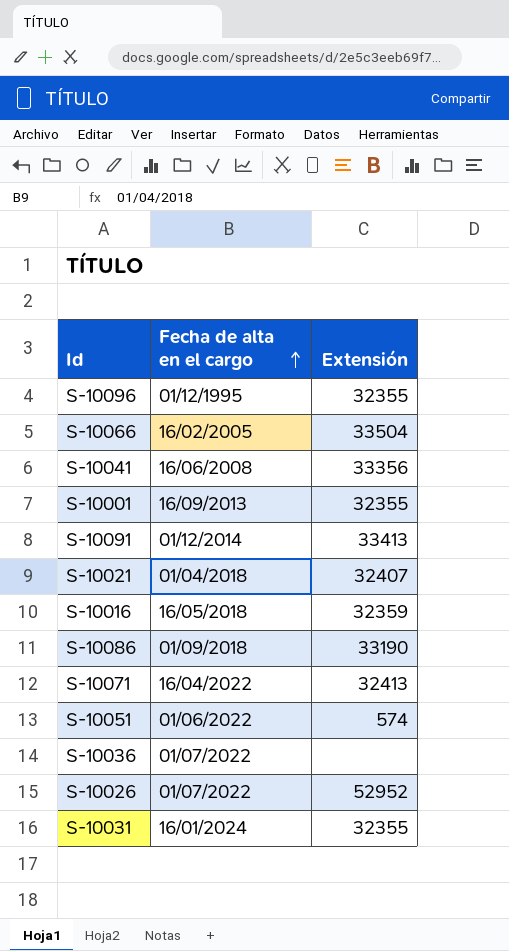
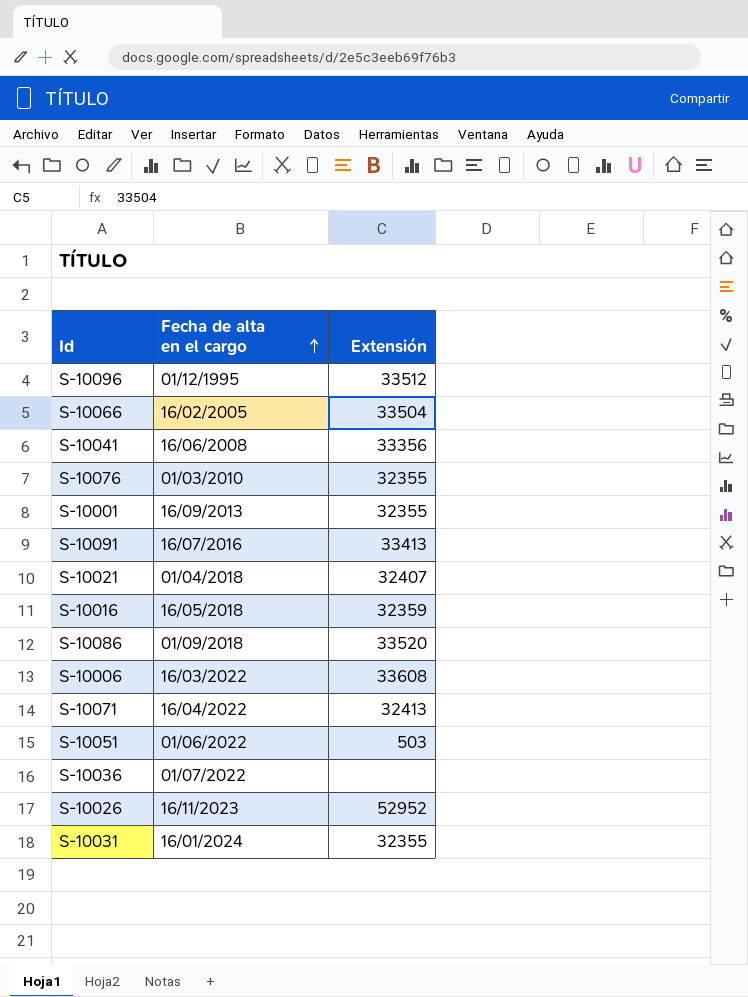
S-10096 | Extensión: 32355 -> 33512
row S-10076: none -> 01/03/2010 | 32355
S-10091 | Fecha de alta en el cargo: 01/12/2014 -> 16/07/2016
S-10086 | Extensión: 33190 -> 33520
row S-10006: none -> 16/03/2022 | 33608
S-10051 | Extensión: 574 -> 503
S-10026 | Fecha de alta en el cargo: 01/07/2022 -> 16/11/2023

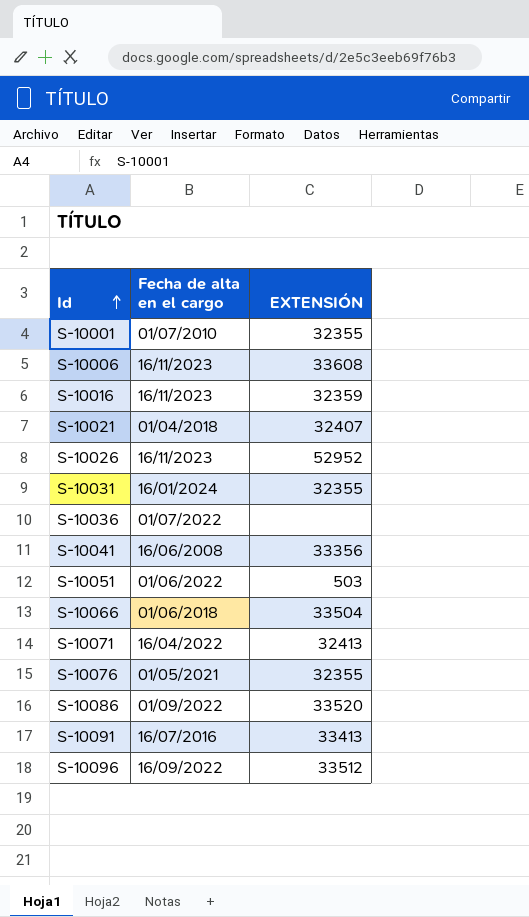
row order: Fecha de alta en el cargo ascending -> Id ascending
column name: Extensión -> EXTENSIÓN
S-10001 | Fecha de alta en el cargo: 16/09/2013 -> 01/07/2010
S-10006 | Fecha de alta en el cargo: 16/03/2022 -> 16/11/2023
S-10016 | Fecha de alta en el cargo: 16/05/2018 -> 16/11/2023
S-10066 | Fecha de alta en el cargo: 16/02/2005 -> 01/06/2018
S-10076 | Fecha de alta en el cargo: 01/03/2010 -> 01/05/2021
S-10086 | Fecha de alta en el cargo: 01/09/2018 -> 01/09/2022
S-10096 | Fecha de alta en el cargo: 01/12/1995 -> 16/09/2022

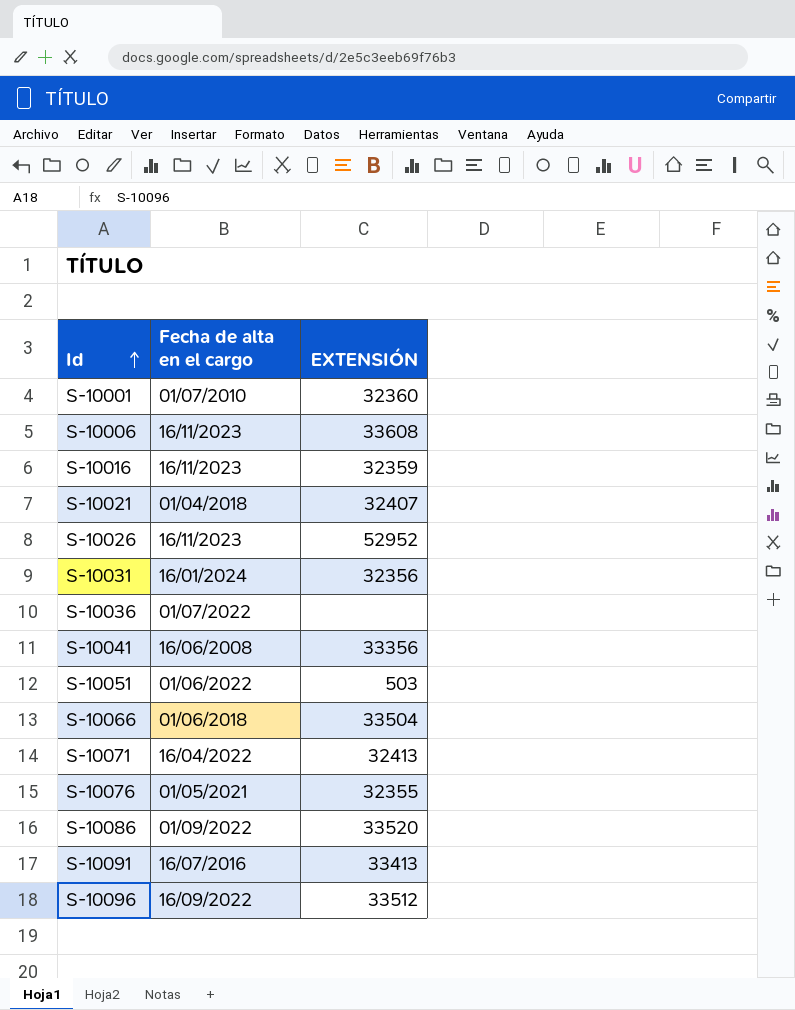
S-10001 | EXTENSIÓN: 32355 -> 32360
S-10031 | EXTENSIÓN: 32355 -> 32356

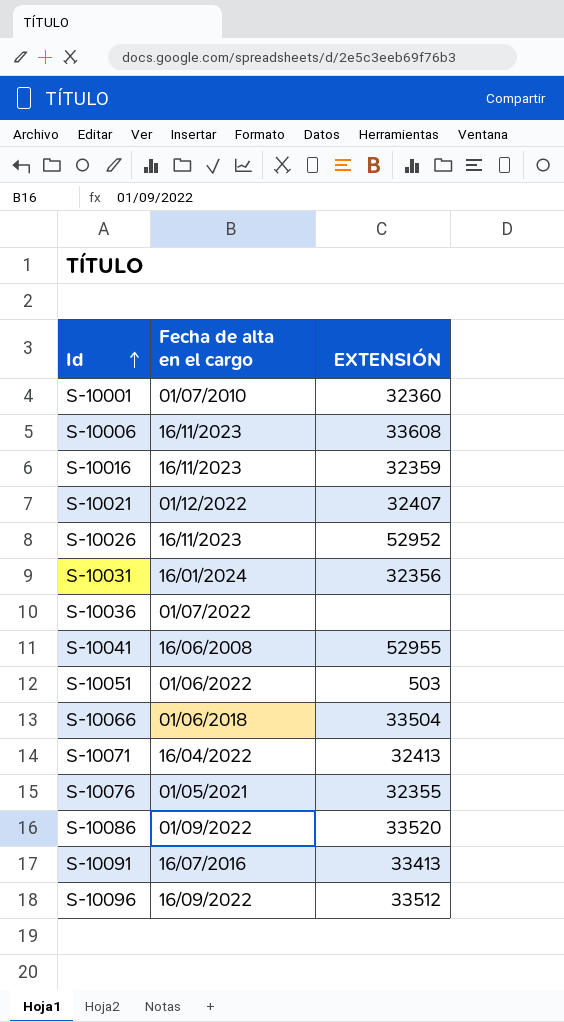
S-10021 | Fecha de alta en el cargo: 01/04/2018 -> 01/12/2022
S-10041 | EXTENSIÓN: 33356 -> 52955

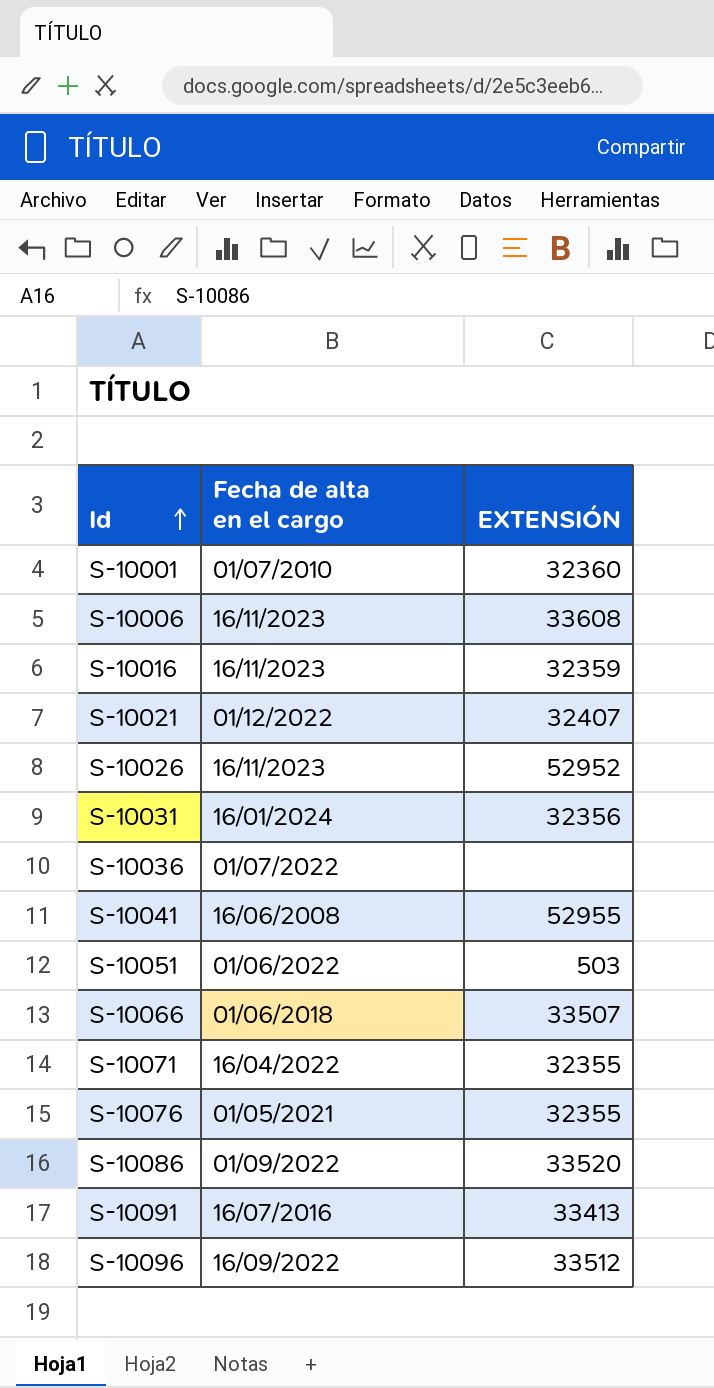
S-10066 | EXTENSIÓN: 33504 -> 33507
S-10071 | EXTENSIÓN: 32413 -> 32355

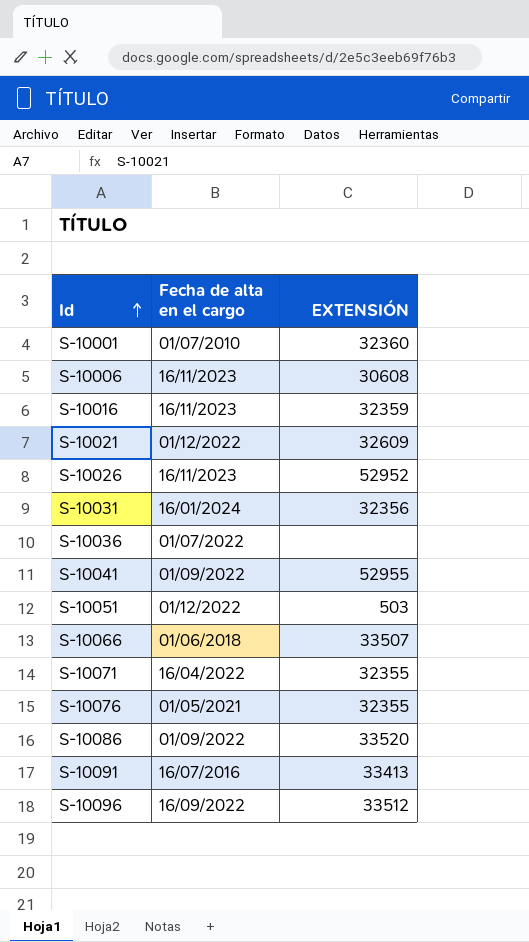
S-10006 | EXTENSIÓN: 33608 -> 30608
S-10021 | EXTENSIÓN: 32407 -> 32609
S-10041 | Fecha de alta en el cargo: 16/06/2008 -> 01/09/2022
S-10051 | Fecha de alta en el cargo: 01/06/2022 -> 01/12/2022

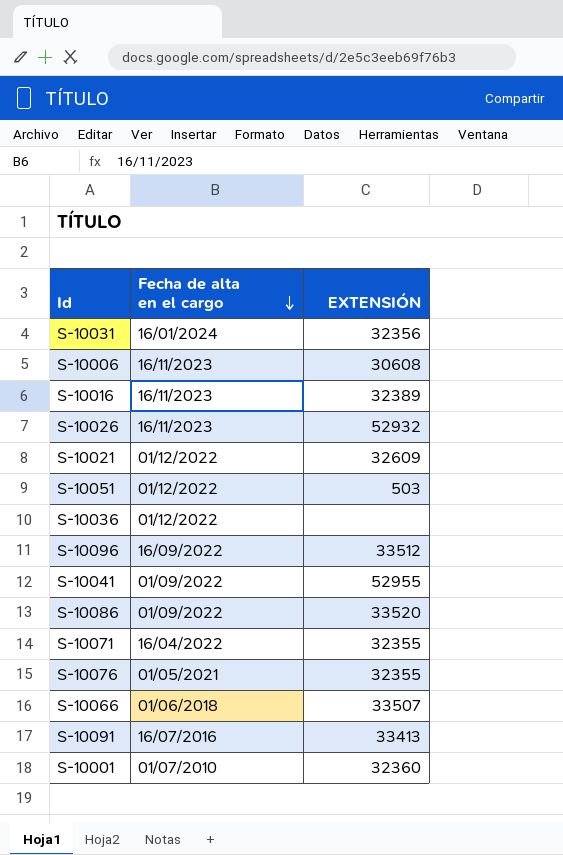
row order: Id ascending -> Fecha de alta en el cargo descending
S-10016 | EXTENSIÓN: 32359 -> 32389
S-10026 | EXTENSIÓN: 52952 -> 52932
S-10036 | Fecha de alta en el cargo: 01/07/2022 -> 01/12/2022

